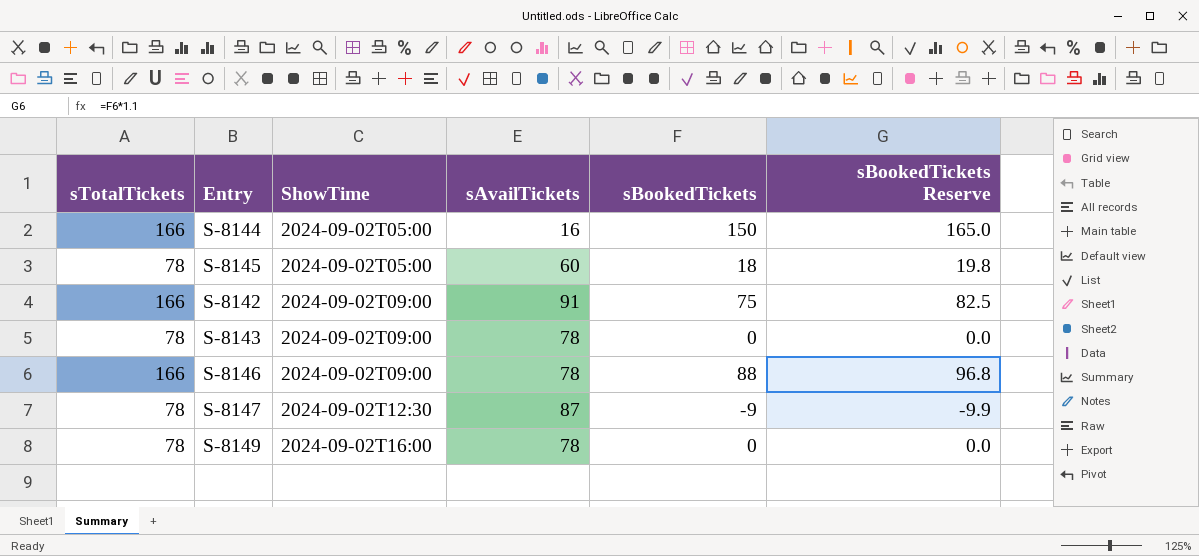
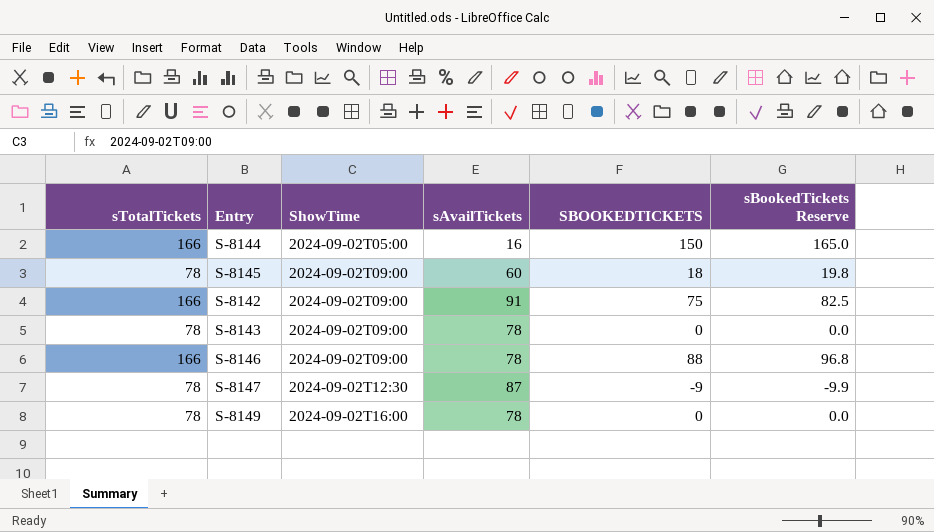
column name: sBookedTickets -> SBOOKEDTICKETS
S-8145 | ShowTime: 2024-09-02T05:00 -> 2024-09-02T09:00

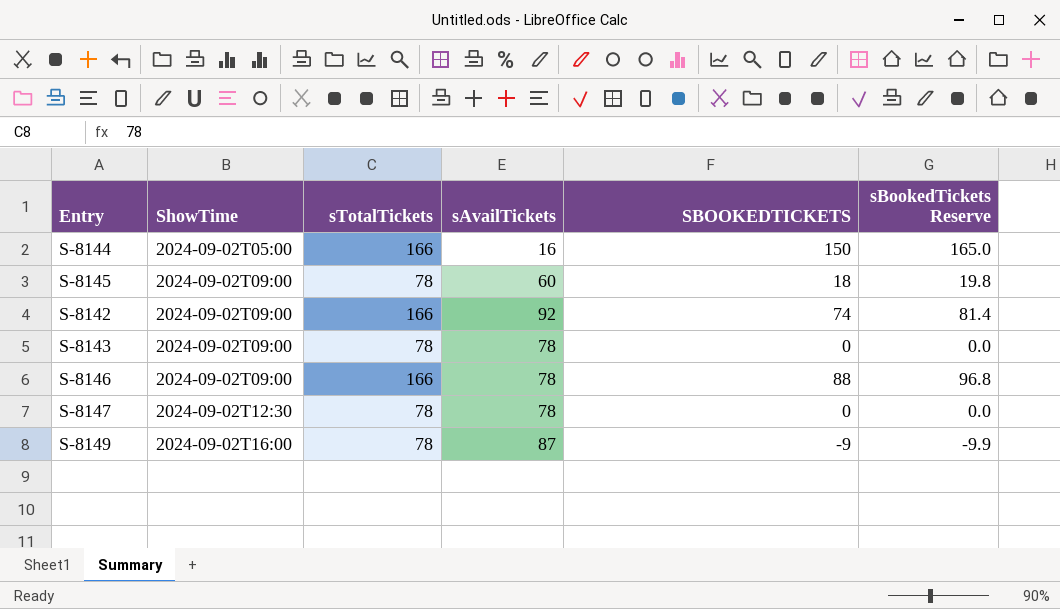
column sTotalTickets | position: 1 -> 3
S-8142 | sAvailTickets: 91 -> 92
S-8142 | SBOOKEDTICKETS: 75 -> 74
S-8142 | sBookedTickets Reserve: 82.5 -> 81.4
S-8147 | sAvailTickets: 87 -> 78
S-8147 | SBOOKEDTICKETS: -9 -> 0
S-8147 | sBookedTickets Reserve: -9.9 -> 0.0
S-8149 | sAvailTickets: 78 -> 87
S-8149 | SBOOKEDTICKETS: 0 -> -9
S-8149 | sBookedTickets Reserve: 0.0 -> -9.9

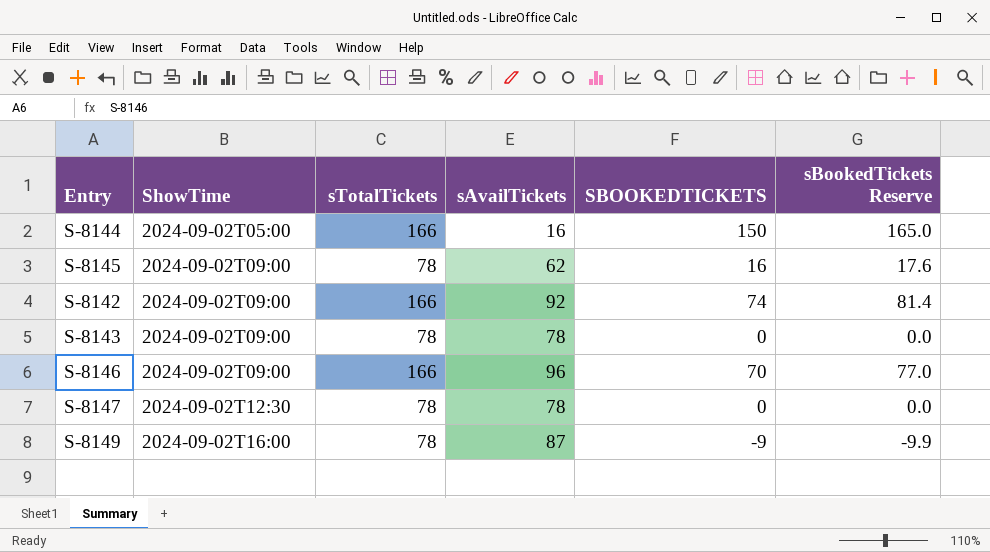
S-8145 | sAvailTickets: 60 -> 62
S-8145 | SBOOKEDTICKETS: 18 -> 16
S-8145 | sBookedTickets Reserve: 19.8 -> 17.6
S-8146 | sAvailTickets: 78 -> 96
S-8146 | SBOOKEDTICKETS: 88 -> 70
S-8146 | sBookedTickets Reserve: 96.8 -> 77.0

